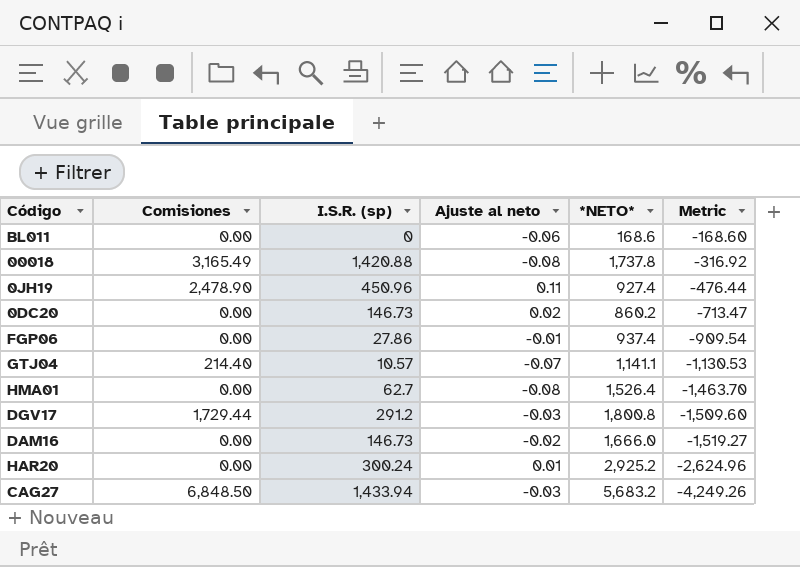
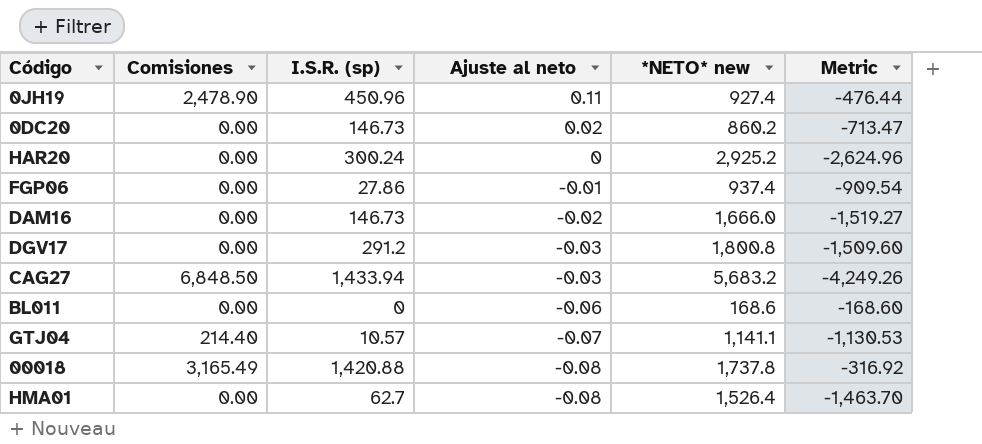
row order: Metric descending -> Ajuste al neto descending
column name: *NETO* -> *NETO* new
HAR20 | Ajuste al neto: 0.01 -> 0
DGV17 | Comisiones: 1,729.44 -> 0.00

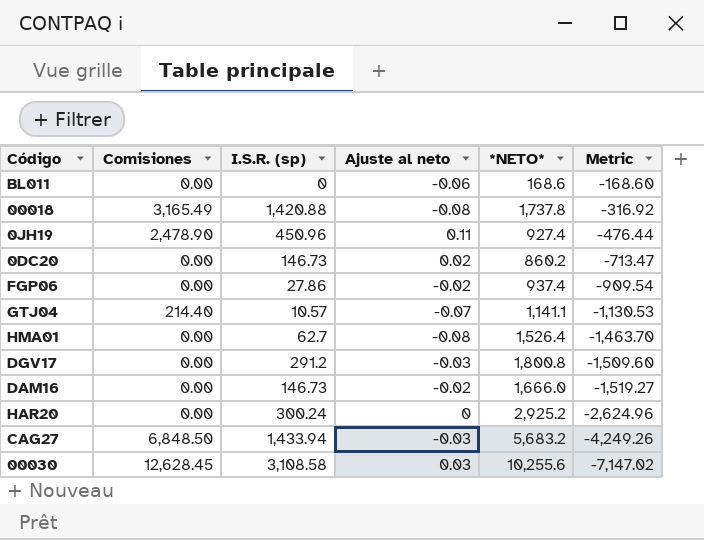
row order: Ajuste al neto descending -> Metric descending
column name: *NETO* new -> *NETO*
FGP06 | Ajuste al neto: -0.01 -> -0.02
row 00030: none -> 12,628.45 | 3,108.58 | 0.03 | 10,255.6 | -7,147.02

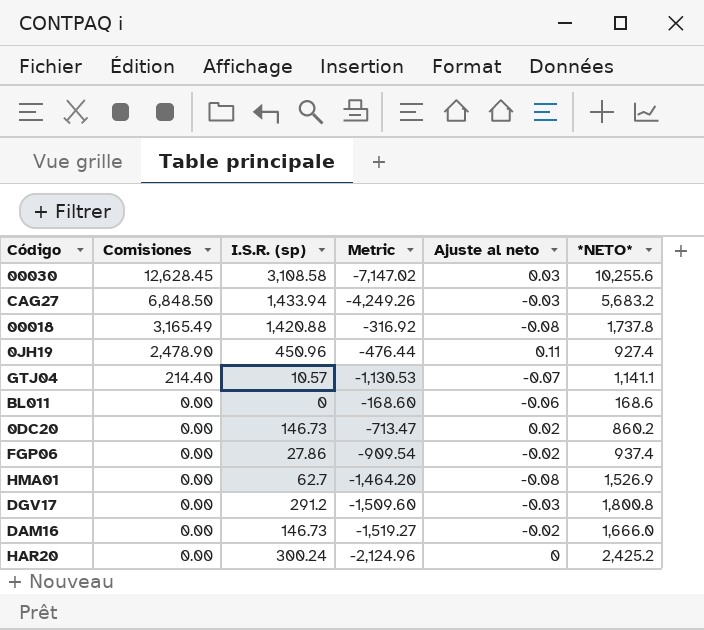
row order: Metric descending -> Comisiones descending
column Metric | position: 6 -> 4
HMA01 | Metric: -1,463.70 -> -1,464.20
HMA01 | *NETO*: 1,526.4 -> 1,526.9
HAR20 | Metric: -2,624.96 -> -2,124.96
HAR20 | *NETO*: 2,925.2 -> 2,425.2

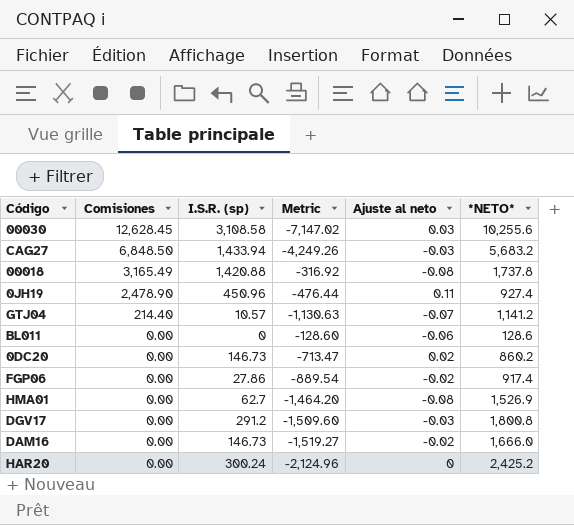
GTJ04 | Metric: -1,130.53 -> -1,130.63
GTJ04 | *NETO*: 1,141.1 -> 1,141.2
BL011 | Metric: -168.60 -> -128.60
BL011 | *NETO*: 168.6 -> 128.6
FGP06 | Metric: -909.54 -> -889.54
FGP06 | *NETO*: 937.4 -> 917.4

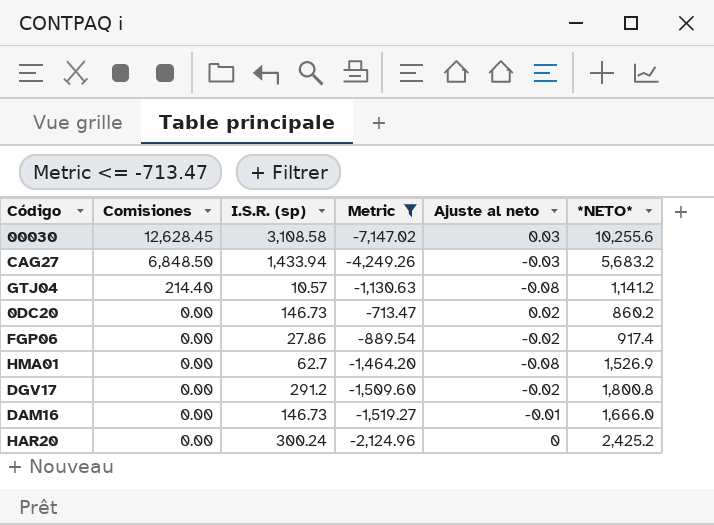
filter: none -> Metric <= -713.47
GTJ04 | Ajuste al neto: -0.07 -> -0.08
DGV17 | Ajuste al neto: -0.03 -> -0.02
DAM16 | Ajuste al neto: -0.02 -> -0.01

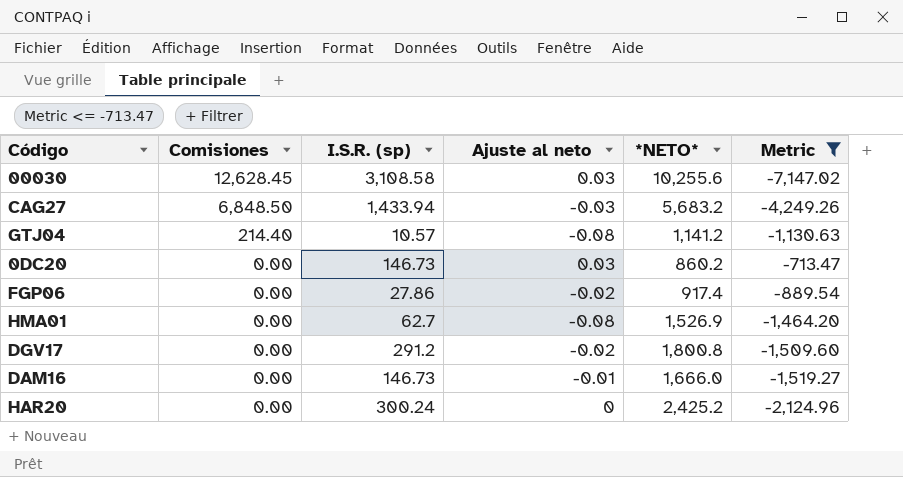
column Metric | position: 4 -> 6
0DC20 | Ajuste al neto: 0.02 -> 0.03

